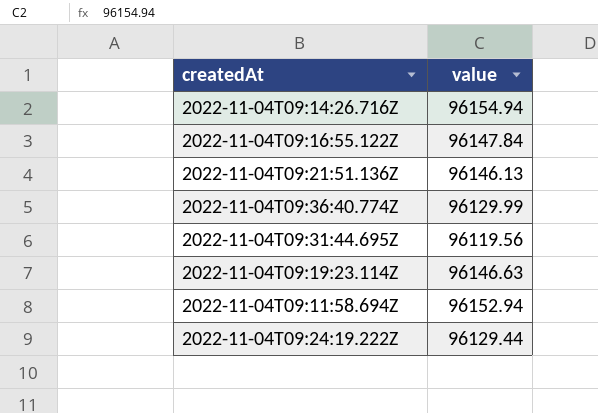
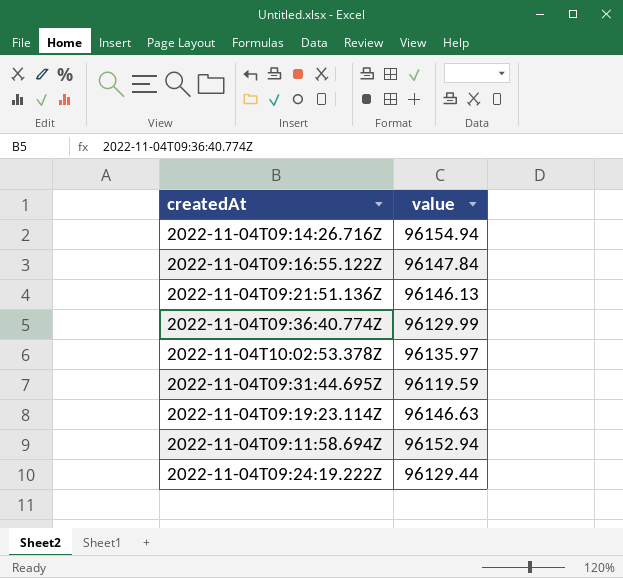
row 2022-11-04T10:02:53.378Z: none -> 96135.97
2022-11-04T09:31:44.695Z | value: 96119.56 -> 96119.59

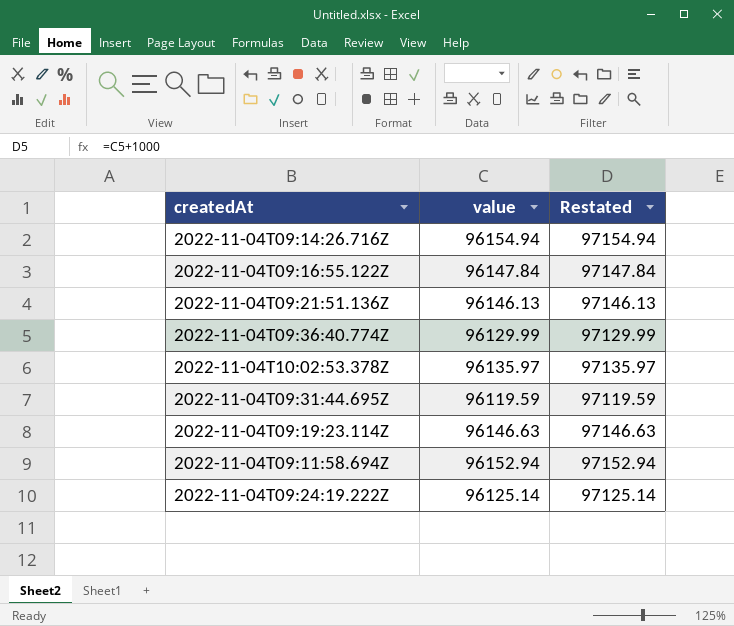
column Restated | formula: none -> [value] + 1000
2022-11-04T09:24:19.222Z | value: 96129.44 -> 96125.14

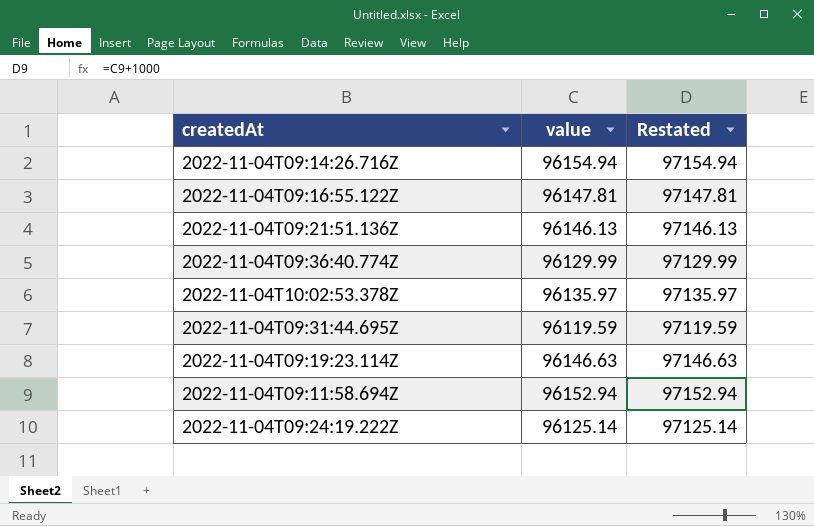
2022-11-04T09:16:55.122Z | value: 96147.84 -> 96147.81
2022-11-04T09:16:55.122Z | Restated: 97147.84 -> 97147.81

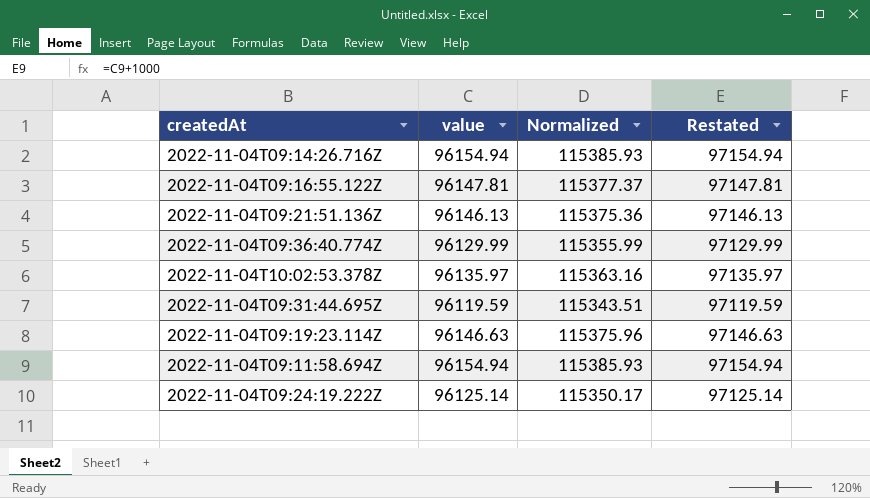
column Normalized | formula: none -> [value] * 1.2
2022-11-04T09:11:58.694Z | value: 96152.94 -> 96154.94
2022-11-04T09:11:58.694Z | Restated: 97152.94 -> 97154.94

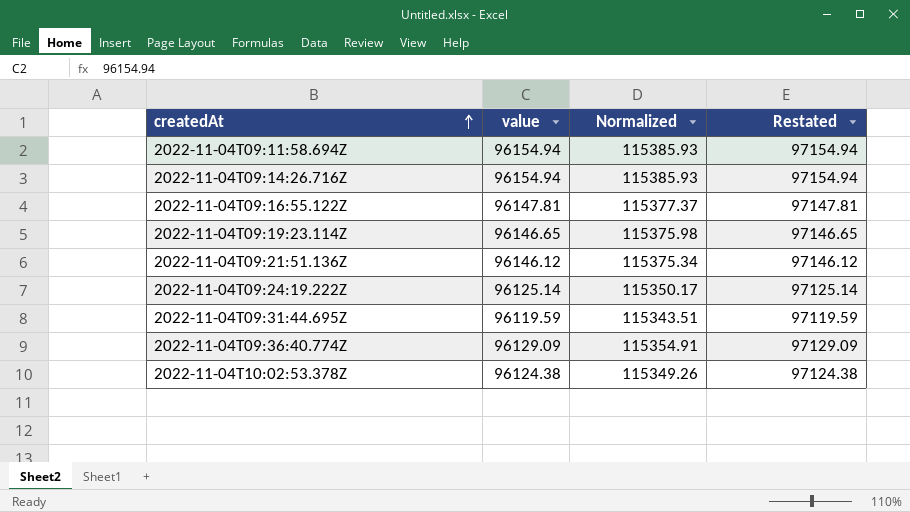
row order: none -> createdAt ascending
2022-11-04T09:19:23.114Z | value: 96146.63 -> 96146.65
2022-11-04T09:19:23.114Z | Normalized: 115375.96 -> 115375.98
2022-11-04T09:19:23.114Z | Restated: 97146.63 -> 97146.65
2022-11-04T09:21:51.136Z | value: 96146.13 -> 96146.12
2022-11-04T09:21:51.136Z | Normalized: 115375.36 -> 115375.34
2022-11-04T09:21:51.136Z | Restated: 97146.13 -> 97146.12
2022-11-04T09:36:40.774Z | value: 96129.99 -> 96129.09
2022-11-04T09:36:40.774Z | Normalized: 115355.99 -> 115354.91
2022-11-04T09:36:40.774Z | Restated: 97129.99 -> 97129.09
2022-11-04T10:02:53.378Z | value: 96135.97 -> 96124.38
2022-11-04T10:02:53.378Z | Normalized: 115363.16 -> 115349.26
2022-11-04T10:02:53.378Z | Restated: 97135.97 -> 97124.38

